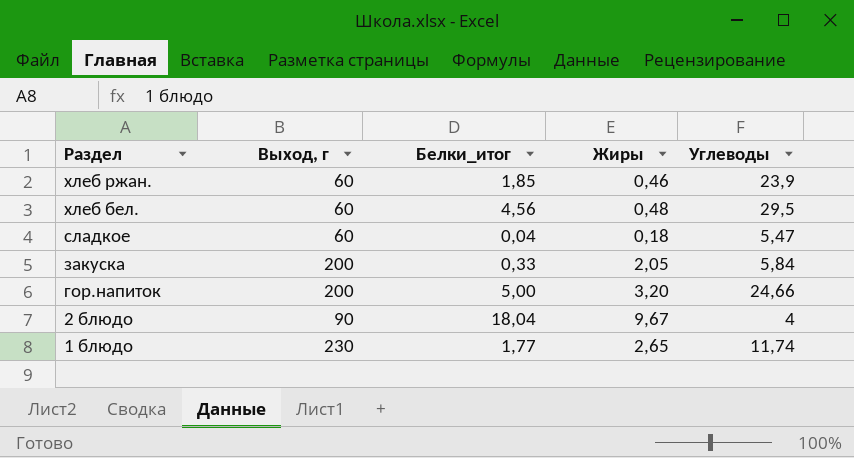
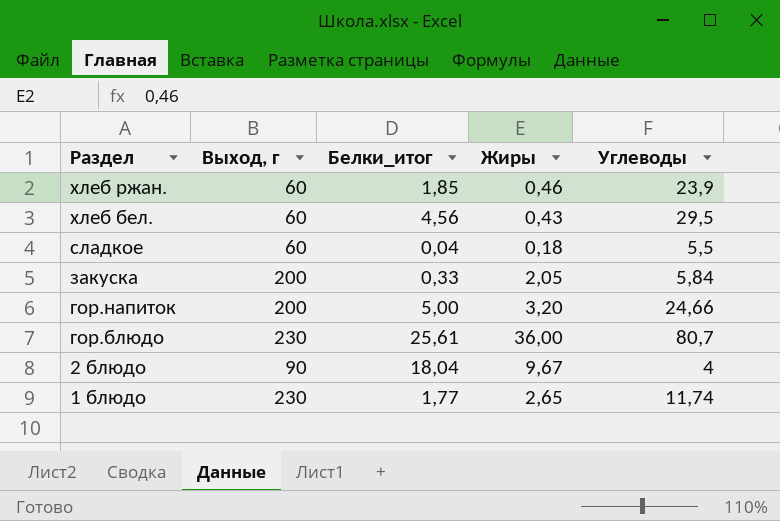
хлеб бел. | Жиры: 0,48 -> 0,43
сладкое | Углеводы: 5,47 -> 5,5
row гор.блюдо: none -> 230 | 25,61 | 36,00 | 80,7

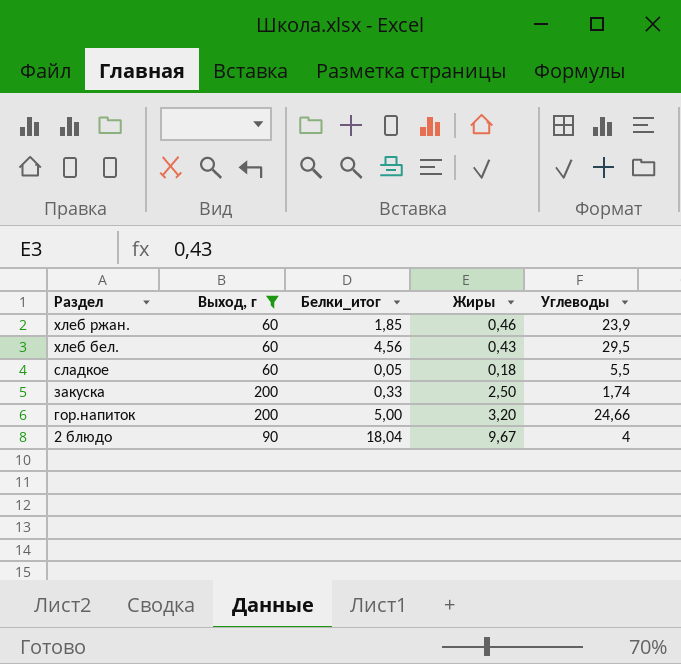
filter: none -> Выход, г != 230
сладкое | Белки_итог: 0,04 -> 0,05
закуска | Жиры: 2,05 -> 2,50
закуска | Углеводы: 5,84 -> 1,74

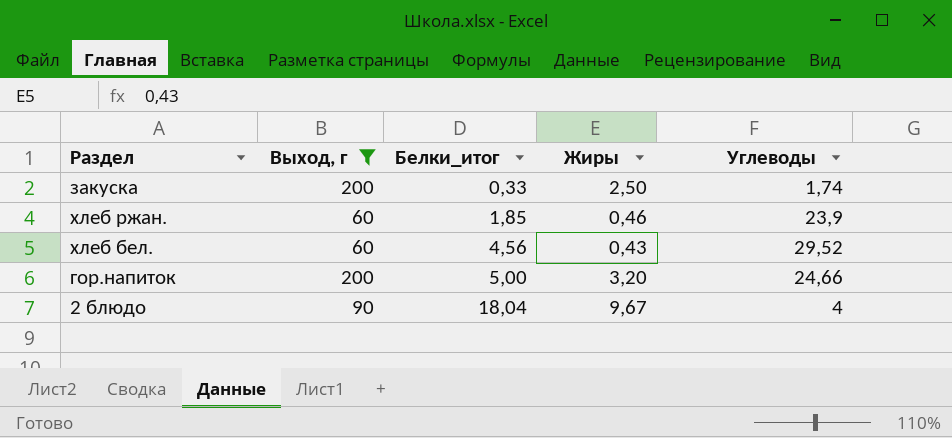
row order: Раздел descending -> Белки_итог ascending
row сладкое: 60 | 0,05 | 0,18 | 5,5 -> none
хлеб бел. | Углеводы: 29,5 -> 29,52

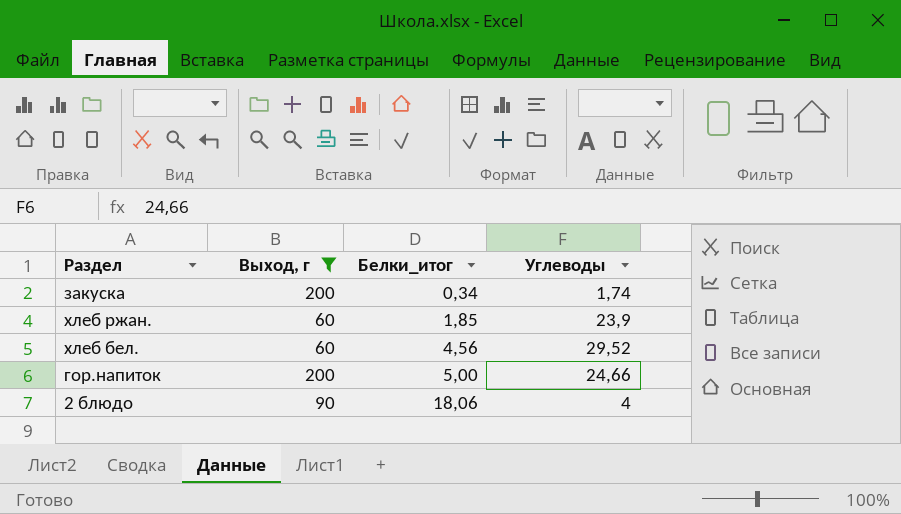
column Жиры | position: 4 -> none
закуска | Белки_итог: 0,33 -> 0,34
2 блюдо | Белки_итог: 18,04 -> 18,06

